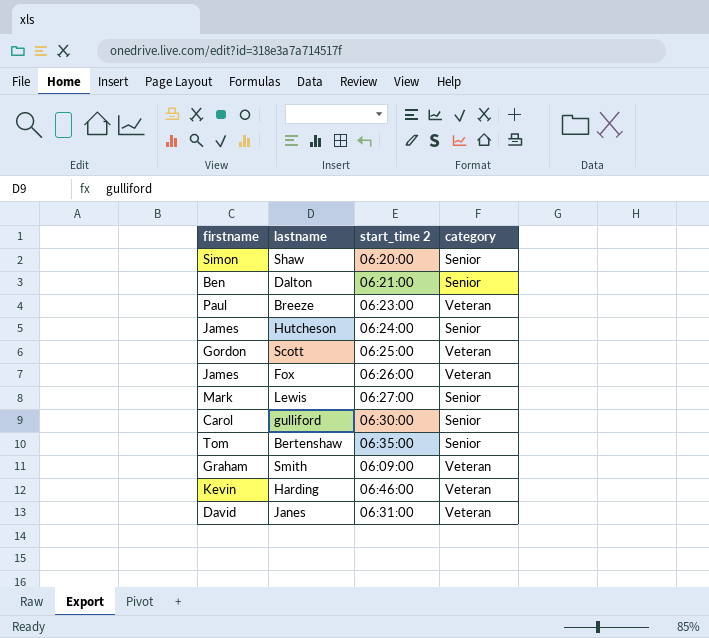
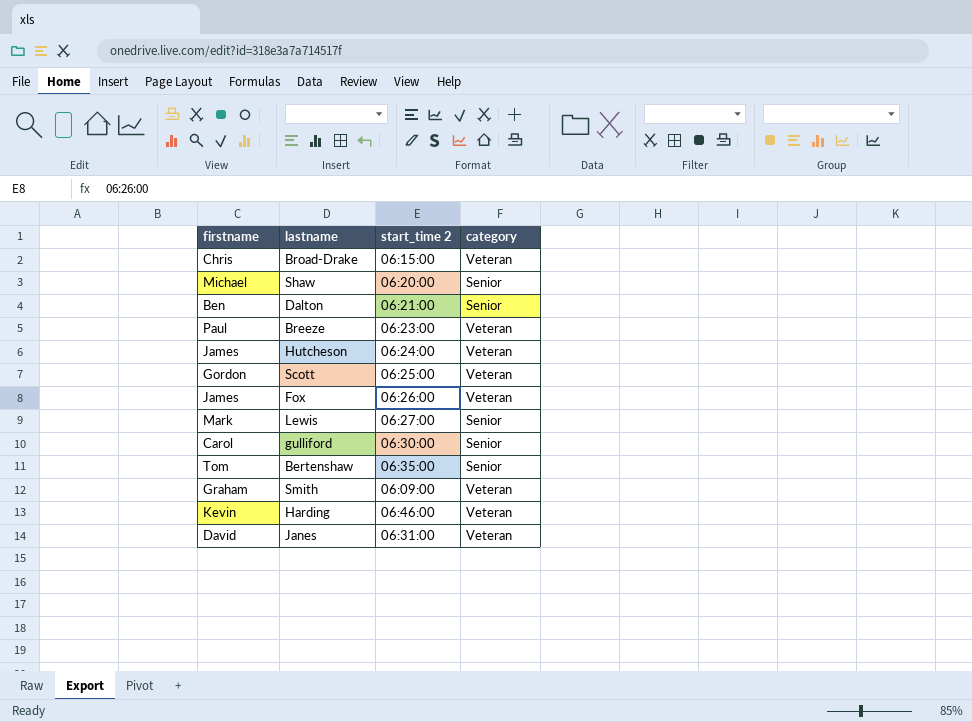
row Broad-Drake: none -> Chris | 06:15:00 | Veteran
Shaw | firstname: Simon -> Michael
Hutcheson | category: Senior -> Veteran

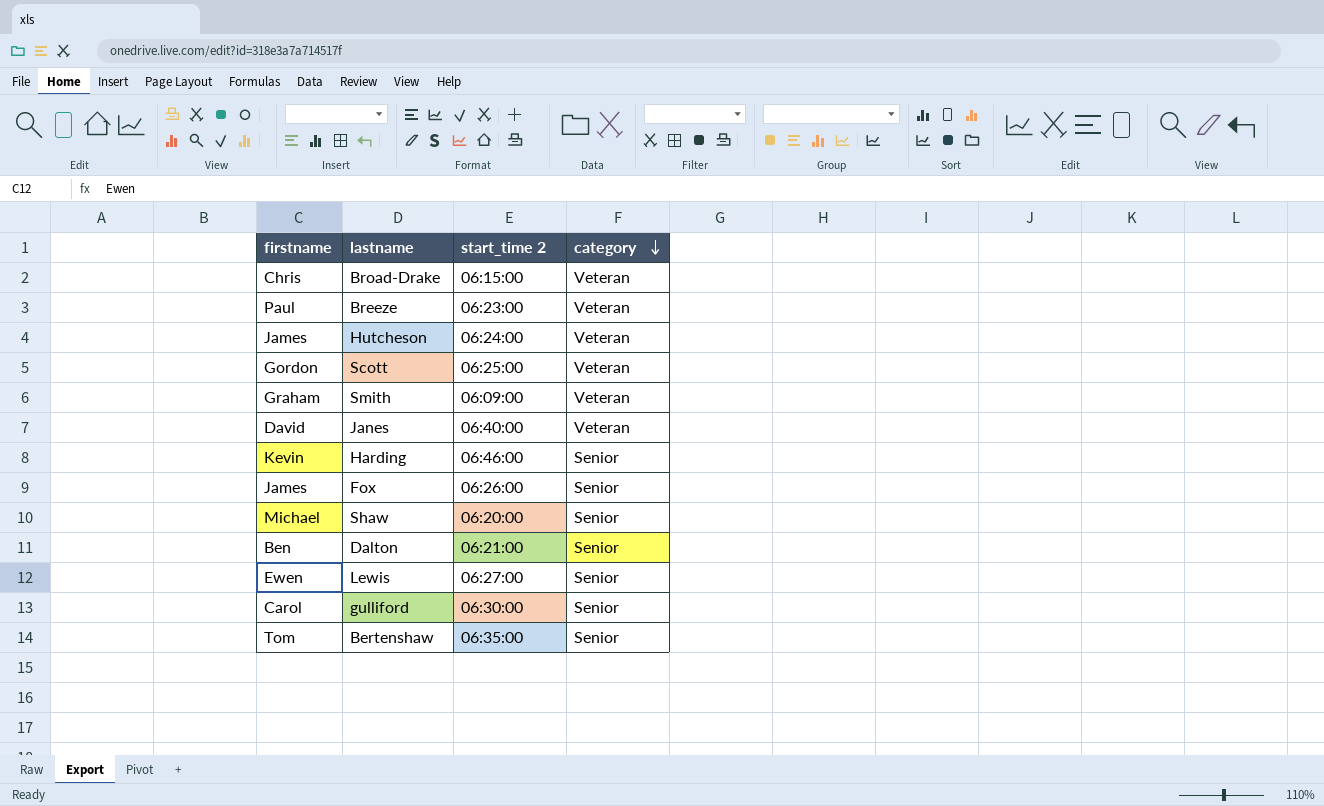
row order: none -> category descending
Janes | start_time 2: 06:31:00 -> 06:40:00
Harding | category: Veteran -> Senior
Fox | category: Veteran -> Senior
Lewis | firstname: Mark -> Ewen

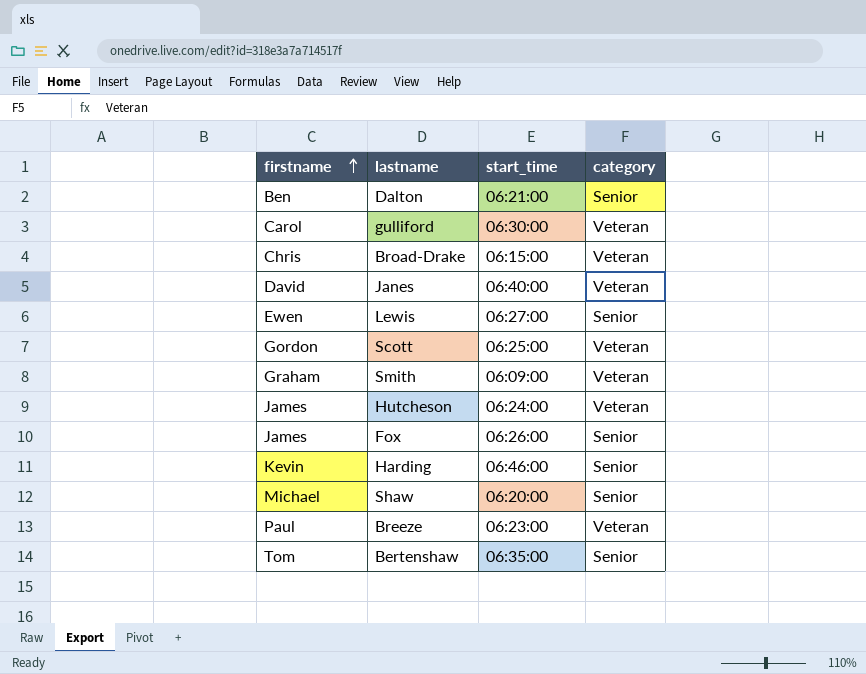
row order: category descending -> firstname ascending
column name: start_time 2 -> start_time
gulliford | category: Senior -> Veteran

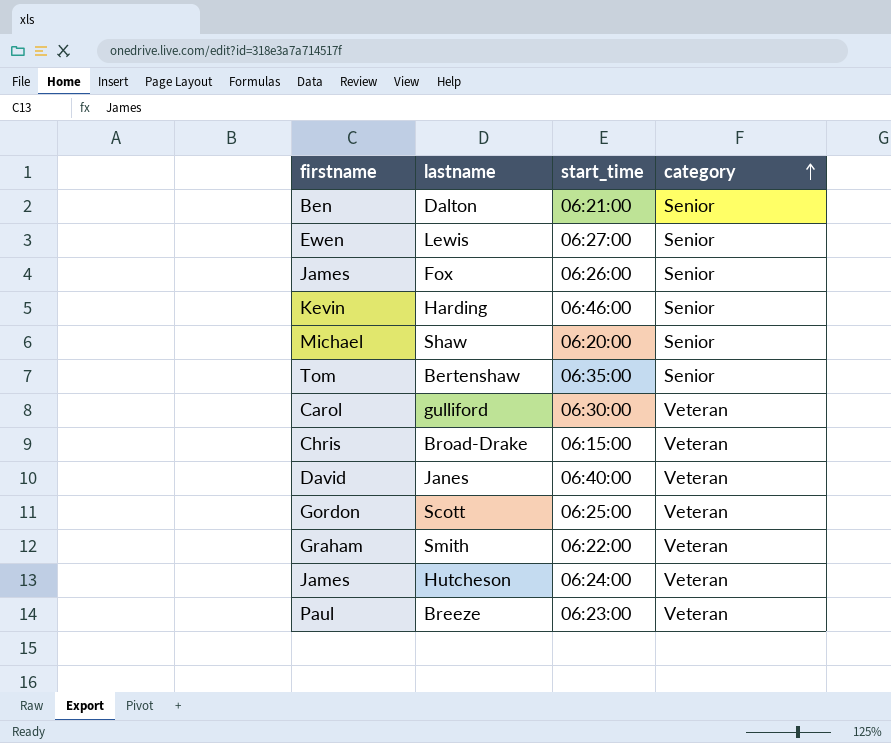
row order: firstname ascending -> category ascending
Smith | start_time: 06:09:00 -> 06:22:00

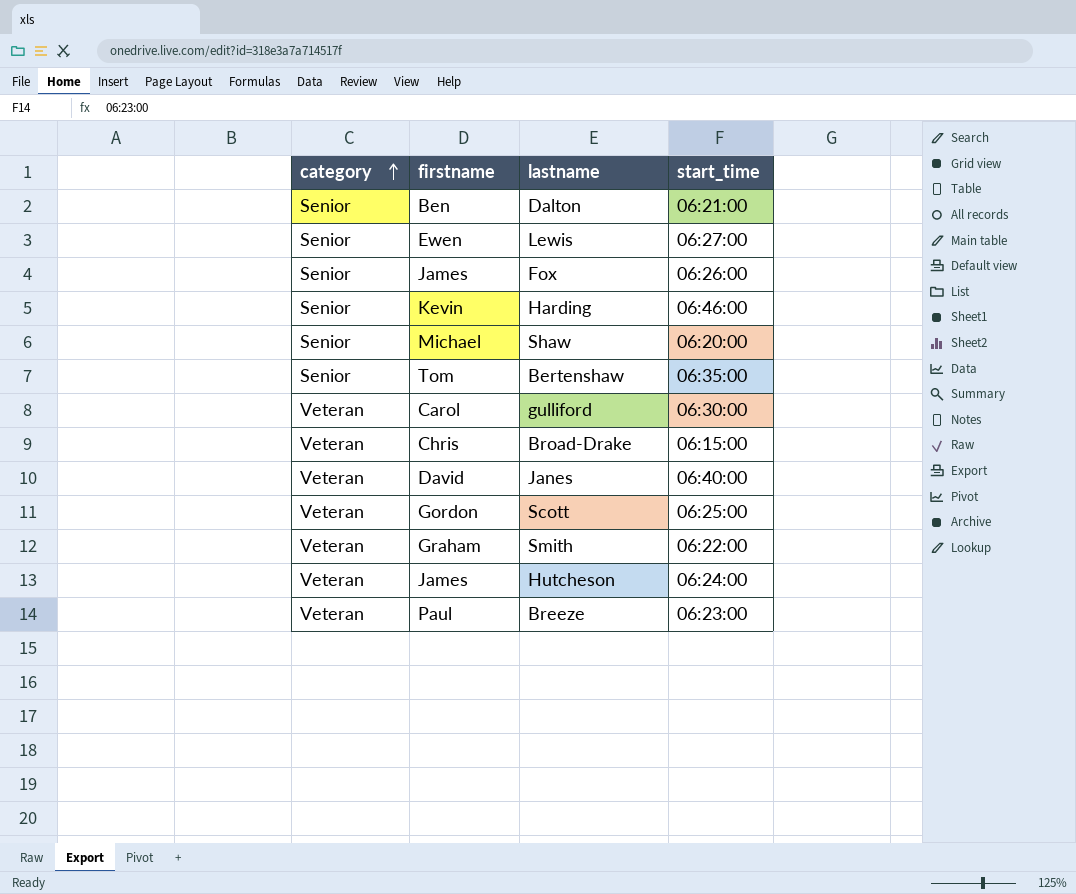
column category | position: 4 -> 1

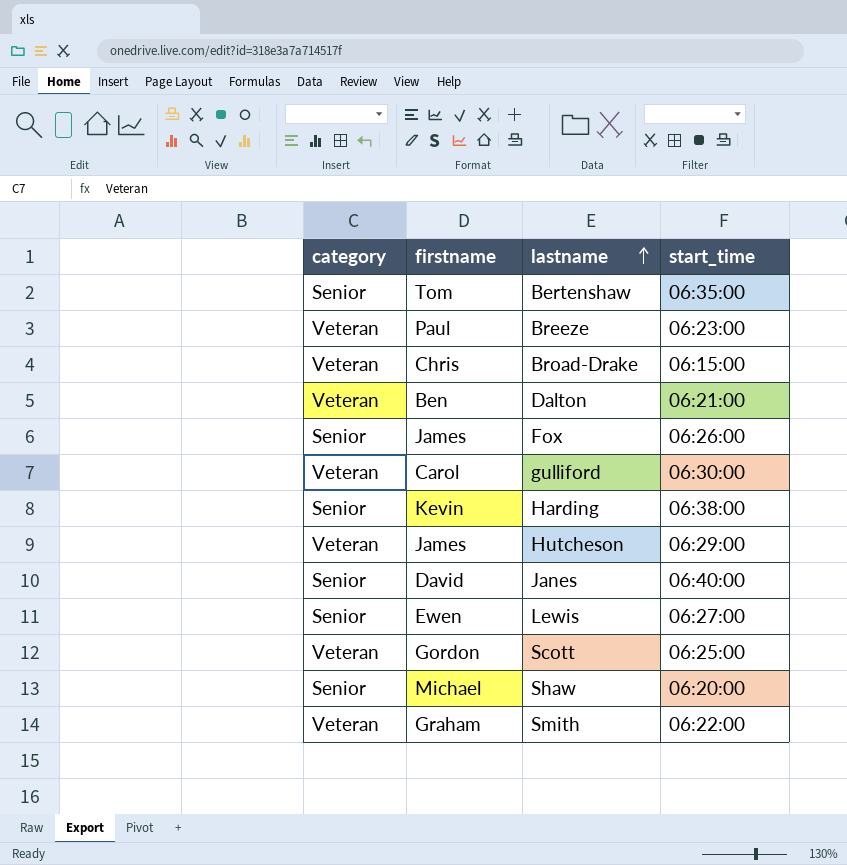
row order: category ascending -> lastname ascending
Dalton | category: Senior -> Veteran
Harding | start_time: 06:46:00 -> 06:38:00
Hutcheson | start_time: 06:24:00 -> 06:29:00
Janes | category: Veteran -> Senior

